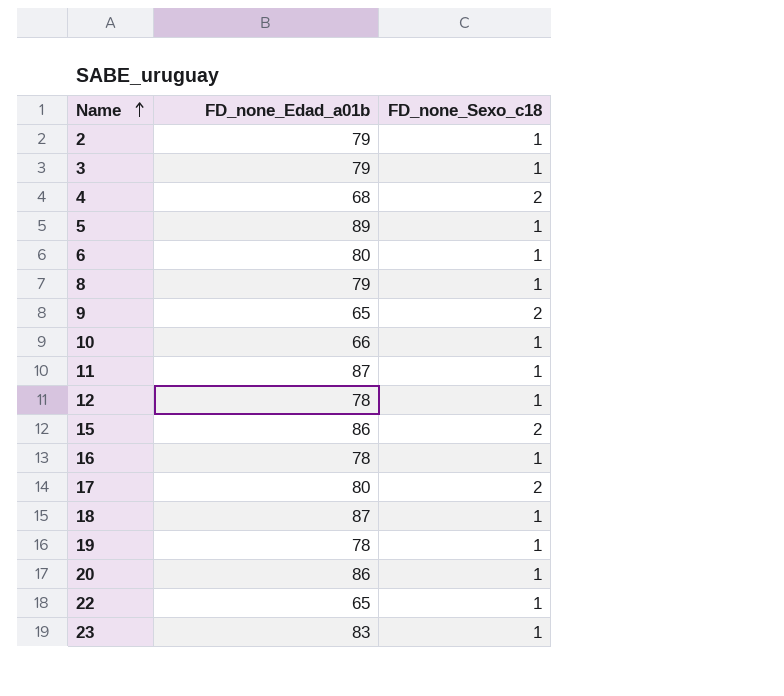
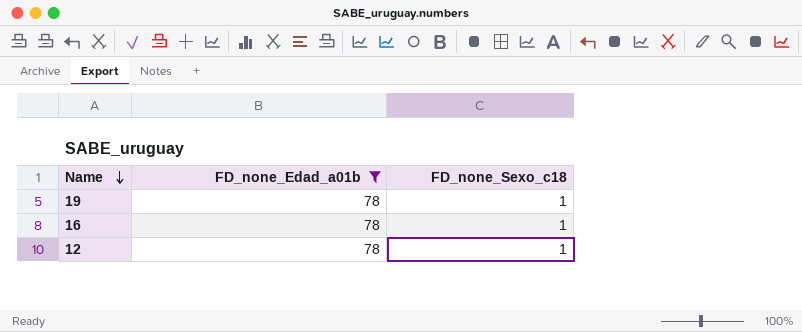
filter: none -> FD_none_Edad_a01b = 78
row order: Name ascending -> Name descending

